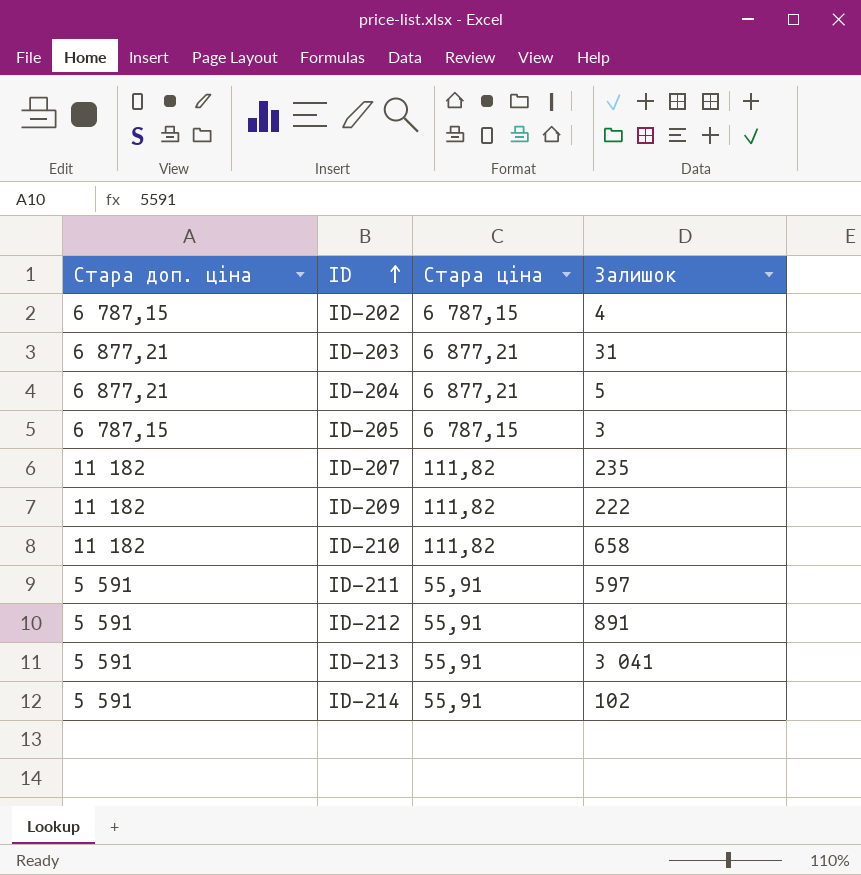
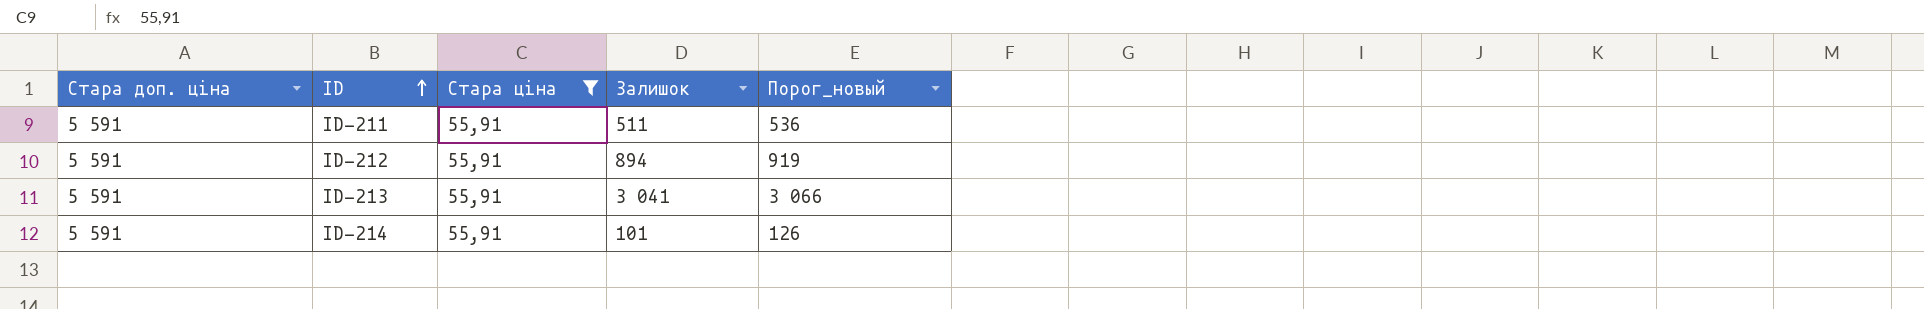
filter: none -> Стара ціна = 55,91
column Порог_новый | formula: none -> [Залишок] + 25
ID-211 | Залишок: 597 -> 511
ID-212 | Залишок: 891 -> 894
ID-214 | Залишок: 102 -> 101

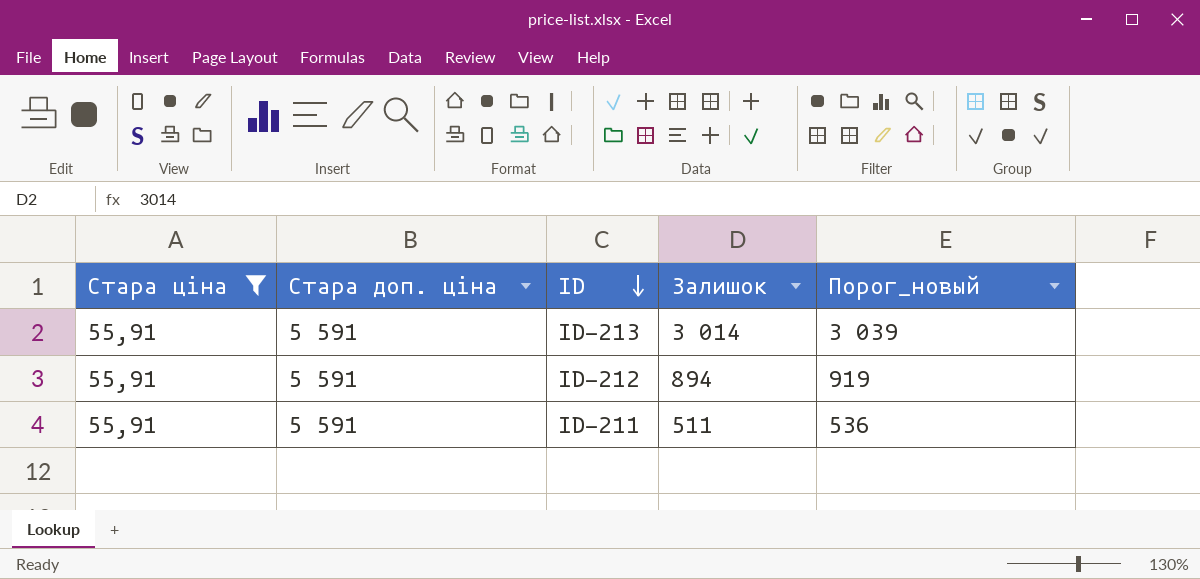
row order: ID ascending -> ID descending
column Стара ціна | position: 3 -> 1
row ID-214: 5 591 | 55,91 | 101 | 126 -> none
ID-213 | Залишок: 3 041 -> 3 014
ID-213 | Порог_новый: 3 066 -> 3 039

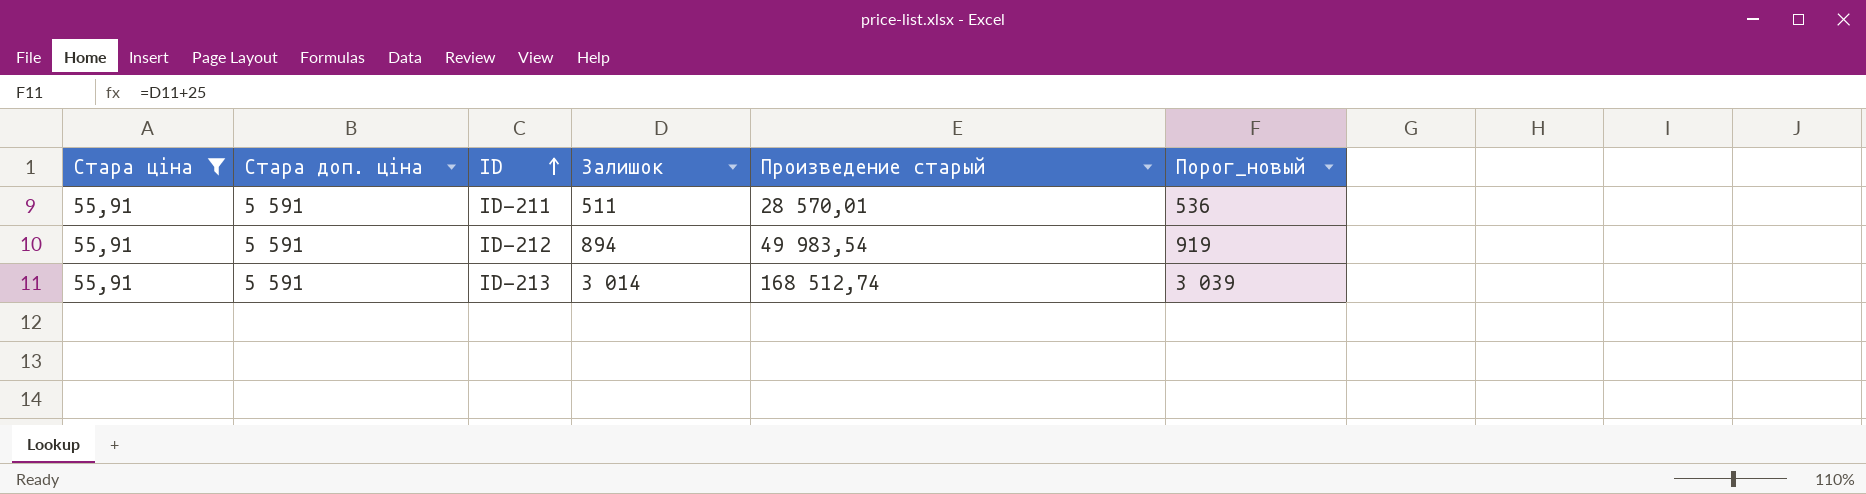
row order: ID descending -> ID ascending
column Произведение старый | formula: none -> [Стара ціна] * [Залишок]

